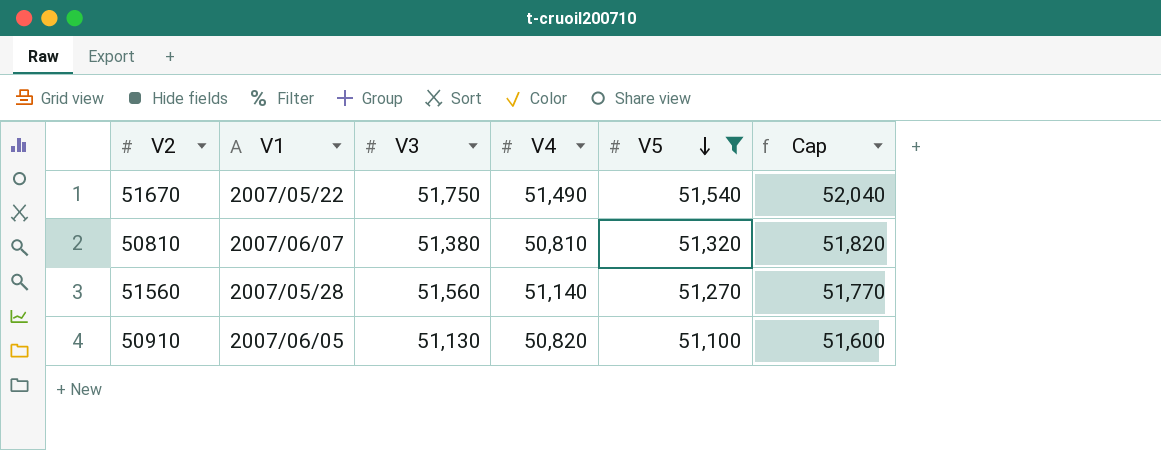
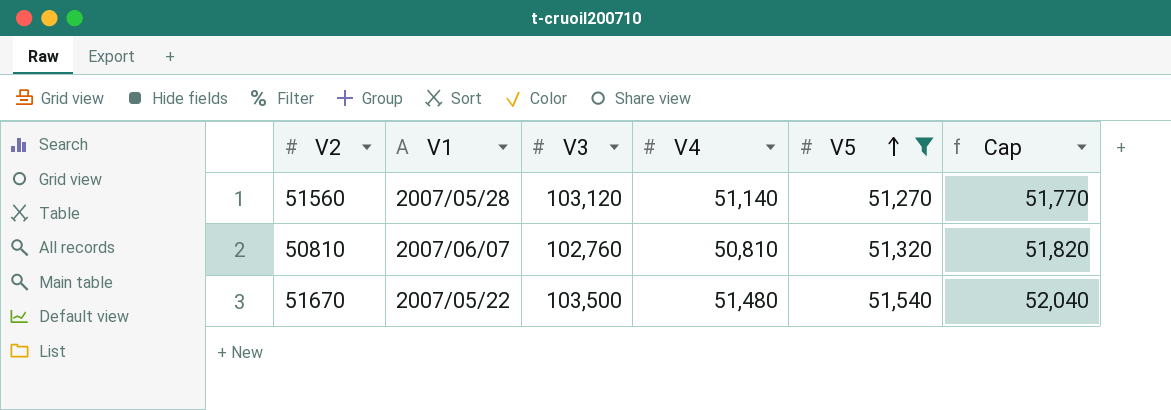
row order: V5 descending -> V5 ascending
row 50910: 2007/06/05 | 51,130 | 50,820 | 51,100 | 51,600 -> none
51560 | V3: 51,560 -> 103,120
50810 | V3: 51,380 -> 102,760
51670 | V3: 51,750 -> 103,500
51670 | V4: 51,490 -> 51,480

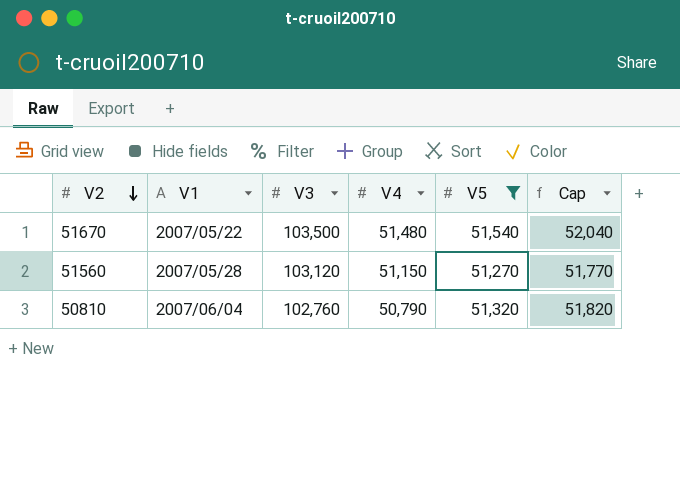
row order: V5 ascending -> V2 descending
51560 | V4: 51,140 -> 51,150
50810 | V1: 2007/06/07 -> 2007/06/04
50810 | V4: 50,810 -> 50,790

